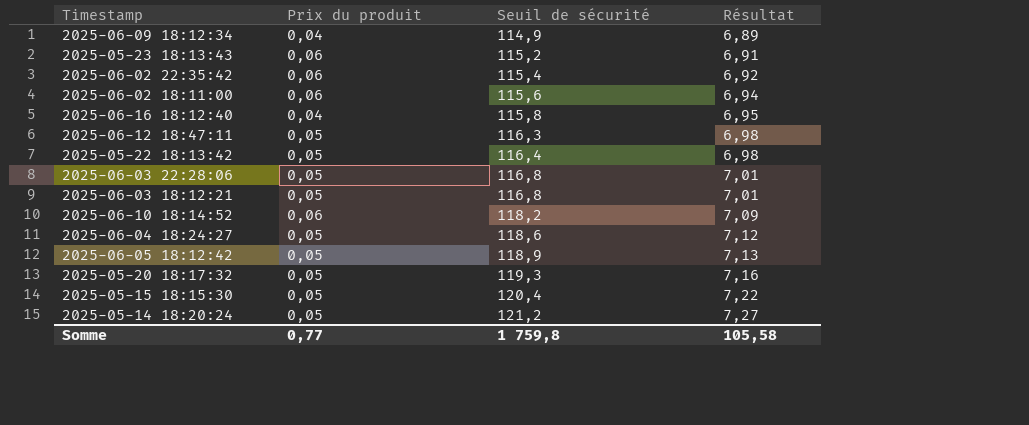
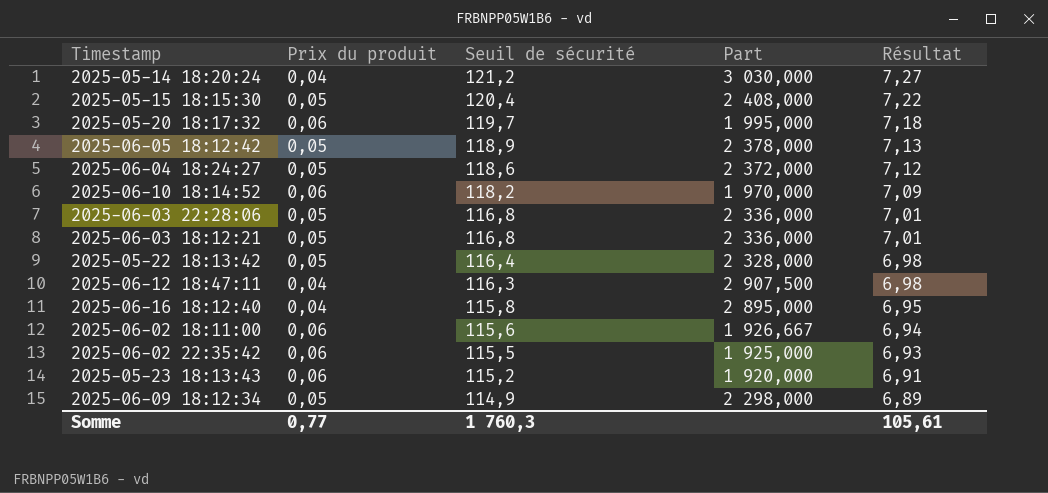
row order: Seuil de sécurité ascending -> Seuil de sécurité descending
column Part | formula: none -> [Seuil de sécurité] / [Prix du produit]
2025-05-14 18:20:24 | Prix du produit: 0,05 -> 0,04
2025-05-20 18:17:32 | Prix du produit: 0,05 -> 0,06
2025-05-20 18:17:32 | Seuil de sécurité: 119,3 -> 119,7
2025-05-20 18:17:32 | Résultat: 7,16 -> 7,18
2025-06-12 18:47:11 | Prix du produit: 0,05 -> 0,04
2025-06-02 22:35:42 | Seuil de sécurité: 115,4 -> 115,5
2025-06-02 22:35:42 | Résultat: 6,92 -> 6,93
2025-06-09 18:12:34 | Prix du produit: 0,04 -> 0,05
Somme | Seuil de sécurité: 1 759,8 -> 1 760,3
Somme | Résultat: 105,58 -> 105,61

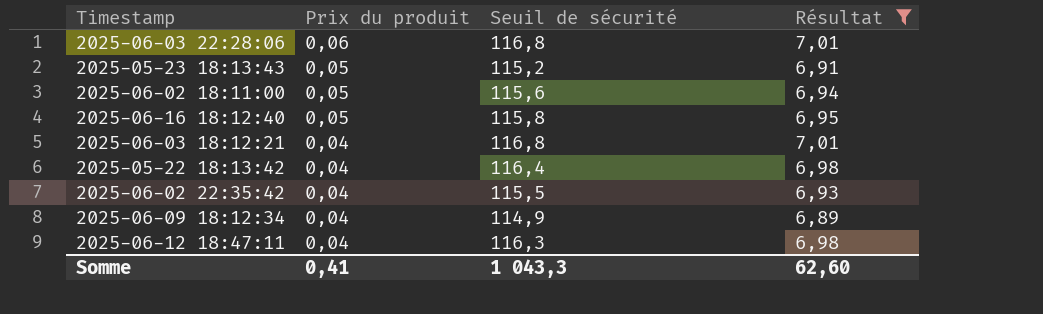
filter: none -> Résultat <= 7,01
row order: Seuil de sécurité descending -> Prix du produit descending
column Part | formula: [Seuil de sécurité] / [Prix du produit] -> none
2025-06-03 22:28:06 | Prix du produit: 0,05 -> 0,06
2025-05-23 18:13:43 | Prix du produit: 0,06 -> 0,05
2025-06-02 18:11:00 | Prix du produit: 0,06 -> 0,05
2025-06-16 18:12:40 | Prix du produit: 0,04 -> 0,05
2025-06-03 18:12:21 | Prix du produit: 0,05 -> 0,04
2025-05-22 18:13:42 | Prix du produit: 0,05 -> 0,04
2025-06-02 22:35:42 | Prix du produit: 0,06 -> 0,04
2025-06-09 18:12:34 | Prix du produit: 0,05 -> 0,04
Somme | Prix du produit: 0,77 -> 0,41
Somme | Seuil de sécurité: 1 760,3 -> 1 043,3
Somme | Résultat: 105,61 -> 62,60

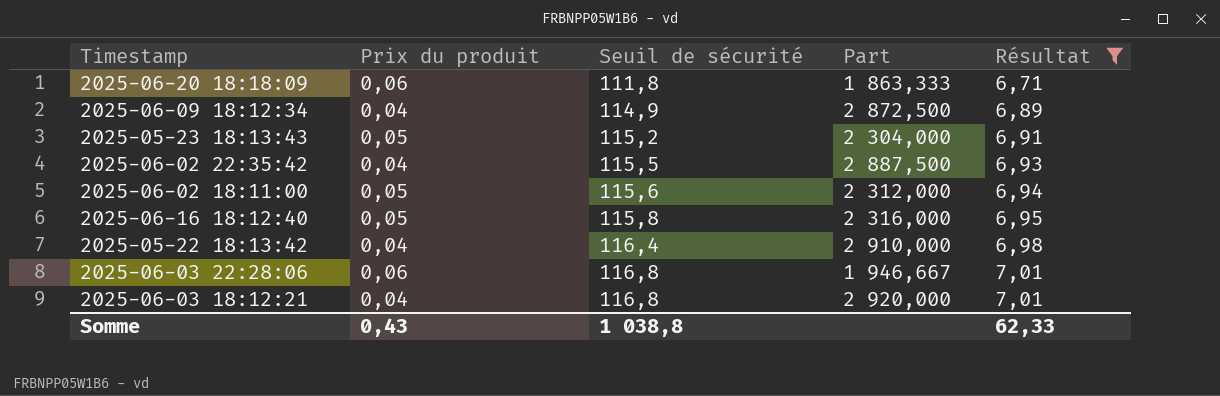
row order: Prix du produit descending -> Seuil de sécurité ascending
column Part | formula: none -> [Seuil de sécurité] / [Prix du produit]
row 2025-06-12 18:47:11: 0,04 | 116,3 | 6,98 -> none
row 2025-06-20 18:18:09: none -> 0,06 | 111,8 | 1 863,333 | 6,71
Somme | Prix du produit: 0,41 -> 0,43
Somme | Seuil de sécurité: 1 043,3 -> 1 038,8
Somme | Résultat: 62,60 -> 62,33

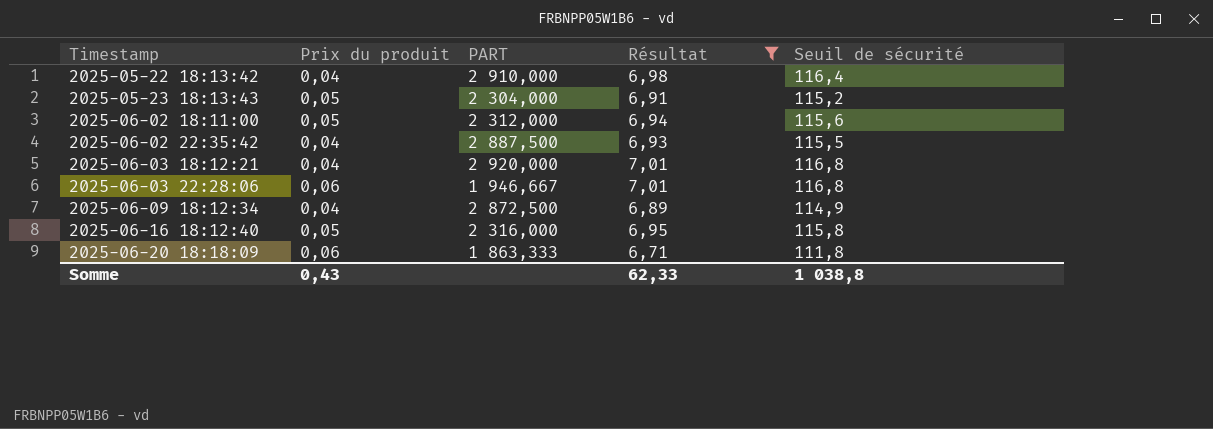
row order: Seuil de sécurité ascending -> Timestamp ascending
column name: Part -> PART
column Seuil de sécurité | position: 3 -> 5

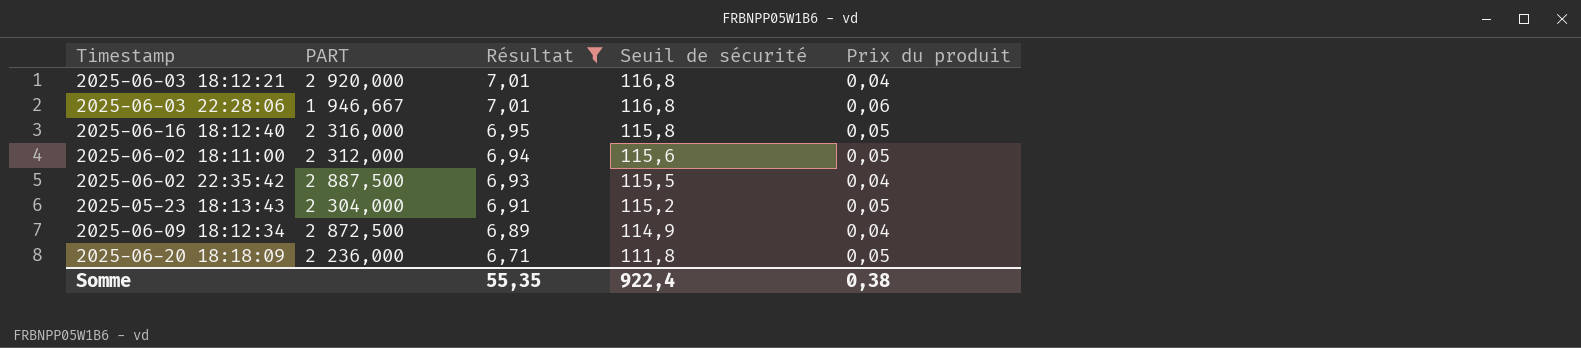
row order: Timestamp ascending -> Résultat descending
column Prix du produit | position: 2 -> 5
row 2025-05-22 18:13:42: 0,04 | 2 910,000 | 6,98 | 116,4 -> none
2025-06-20 18:18:09 | PART: 1 863,333 -> 2 236,000
2025-06-20 18:18:09 | Prix du produit: 0,06 -> 0,05
Somme | Résultat: 62,33 -> 55,35
Somme | Seuil de sécurité: 1 038,8 -> 922,4
Somme | Prix du produit: 0,43 -> 0,38

